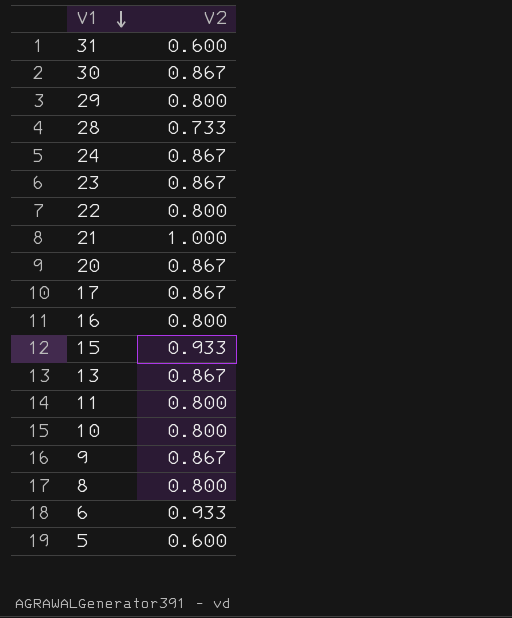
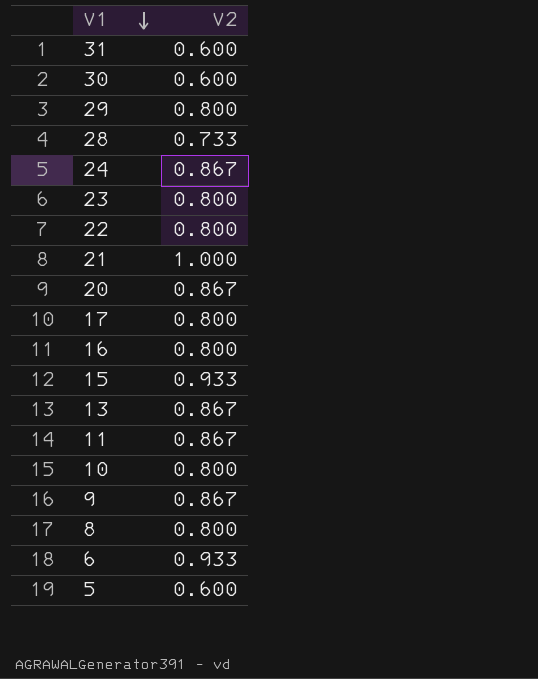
30 | V2: 0.867 -> 0.600
23 | V2: 0.867 -> 0.800
17 | V2: 0.867 -> 0.800
11 | V2: 0.800 -> 0.867

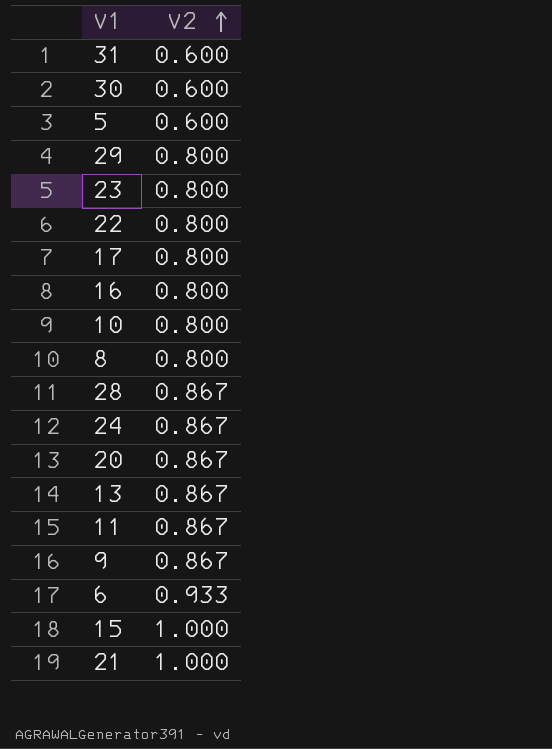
row order: V1 descending -> V2 ascending
28 | V2: 0.733 -> 0.867
15 | V2: 0.933 -> 1.000

